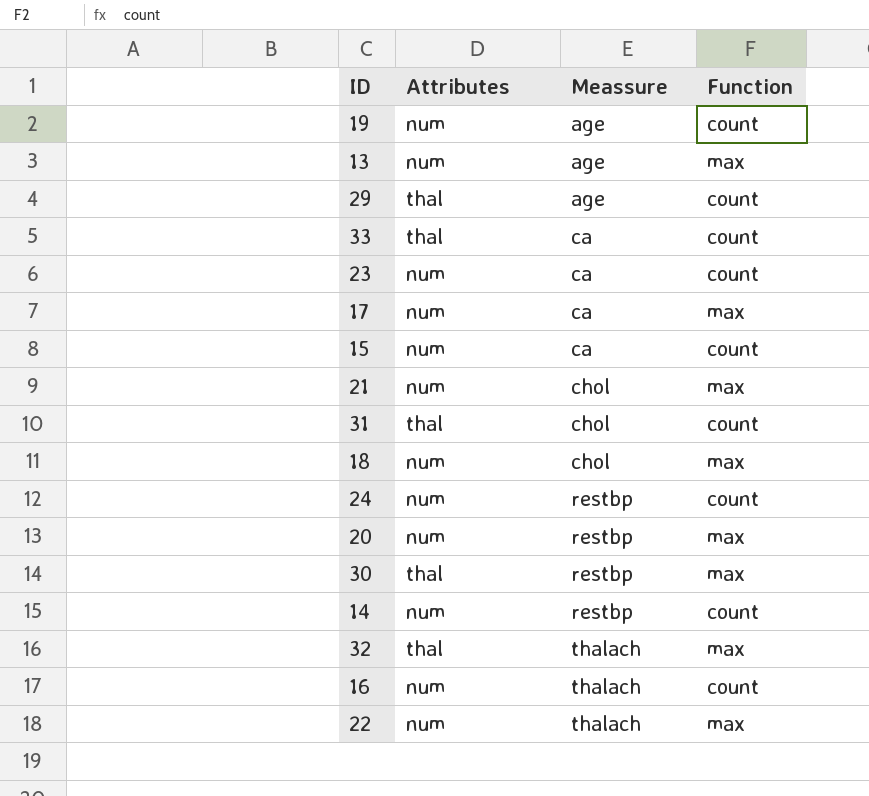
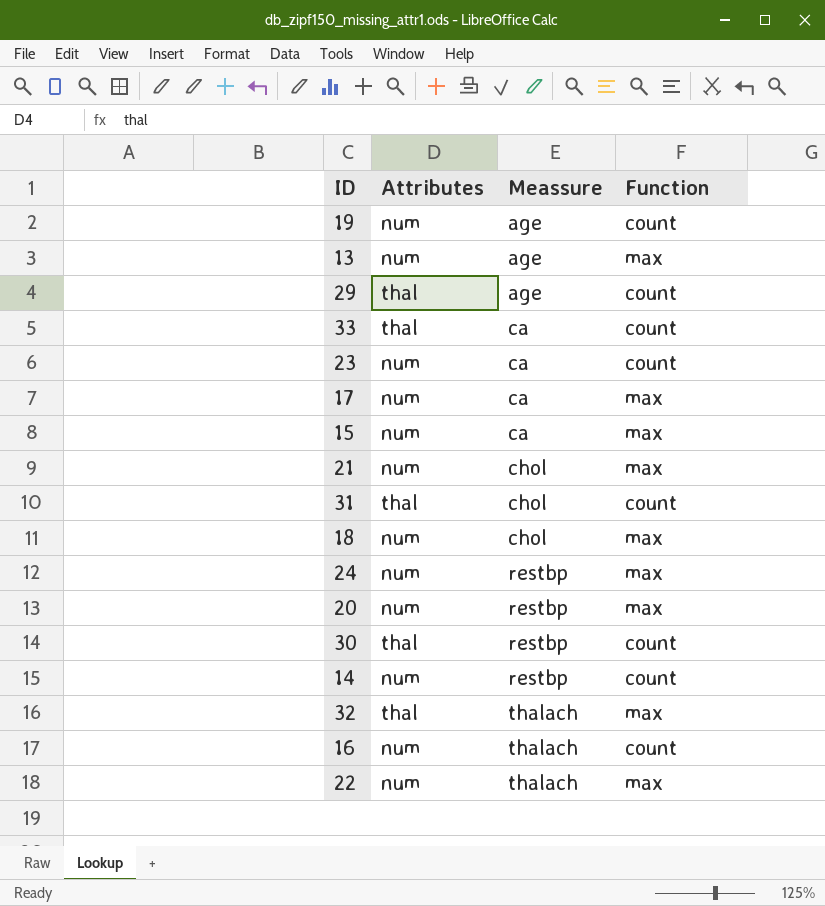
15 | Function: count -> max
24 | Function: count -> max
30 | Function: max -> count

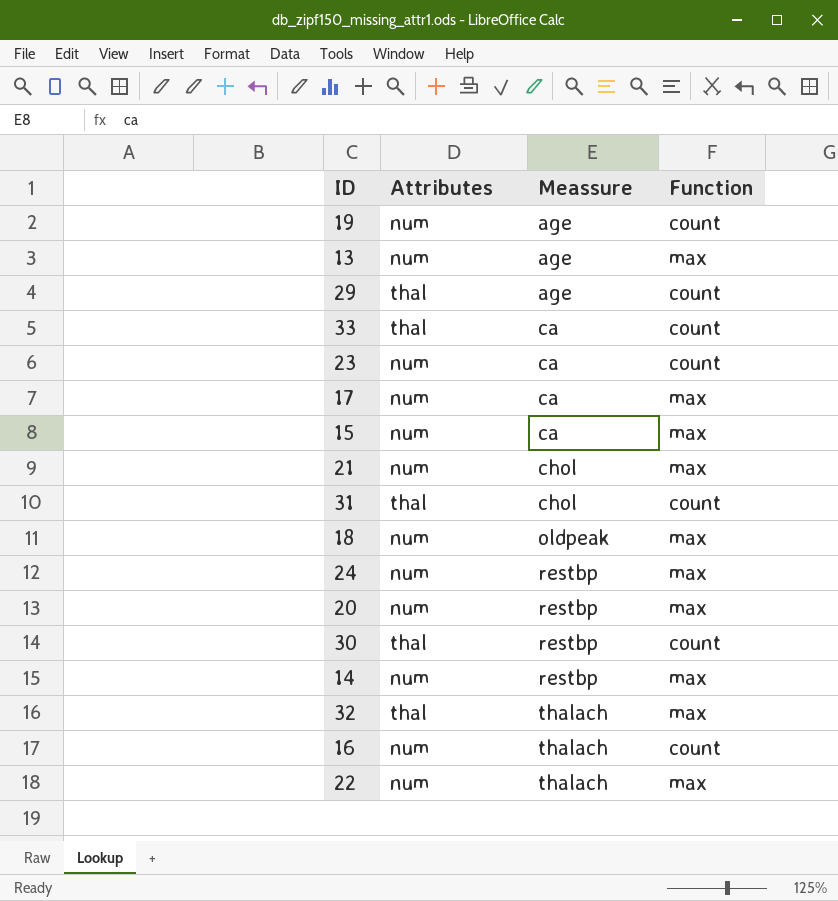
18 | Meassure: chol -> oldpeak
14 | Function: count -> max

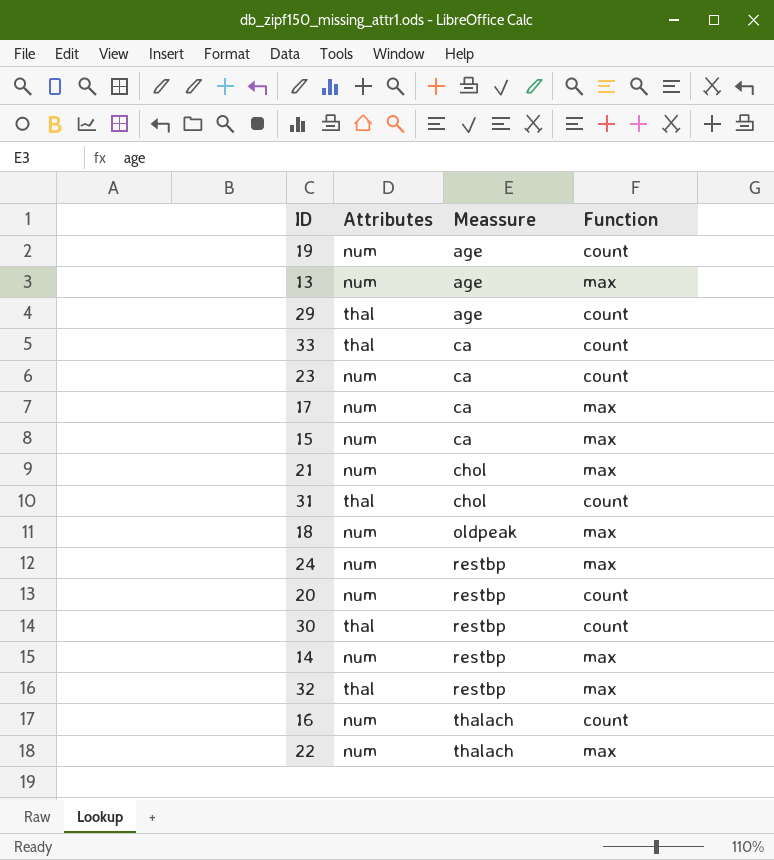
20 | Function: max -> count
32 | Meassure: thalach -> restbp

